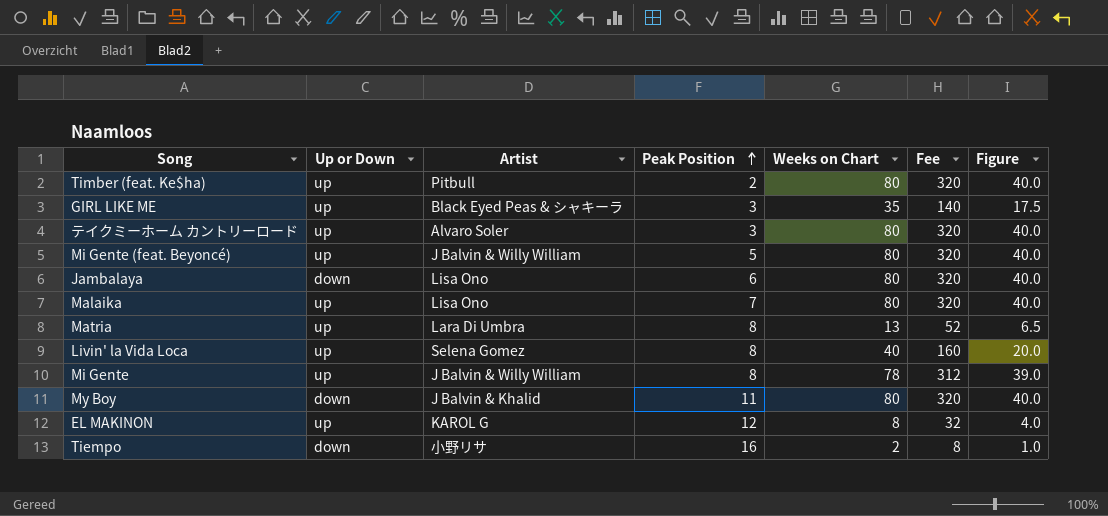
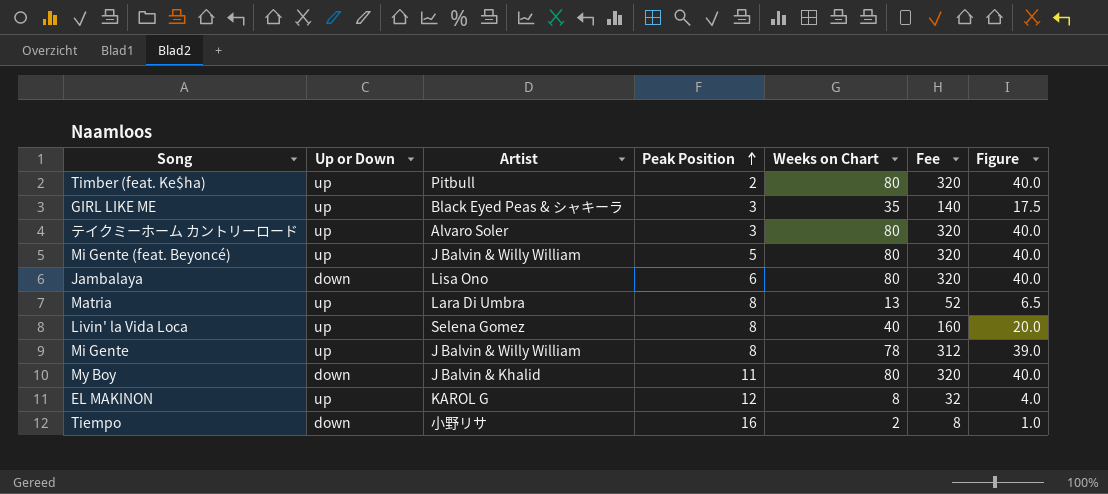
row Malaika: up | Lisa Ono | 7 | 80 | 320 | 40.0 -> none

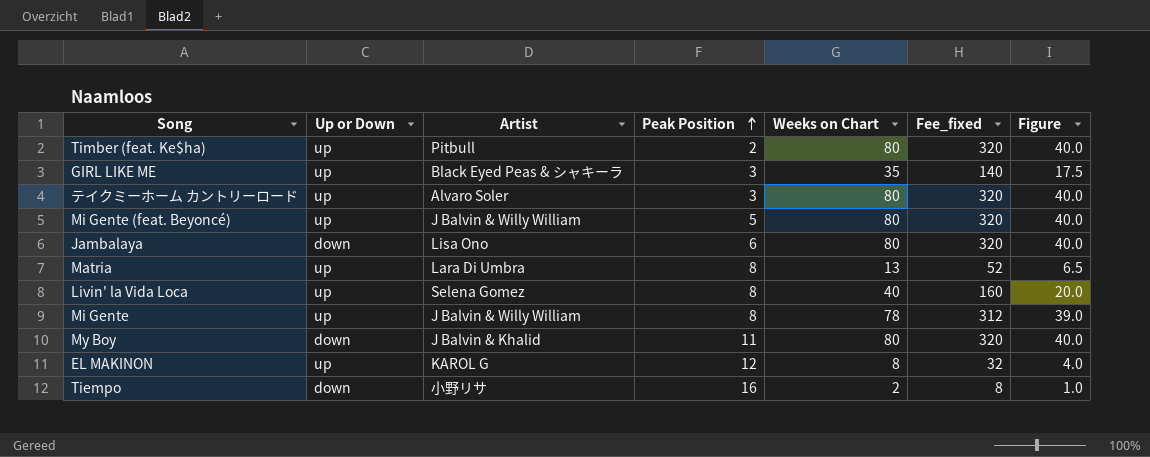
column name: Fee -> Fee_fixed

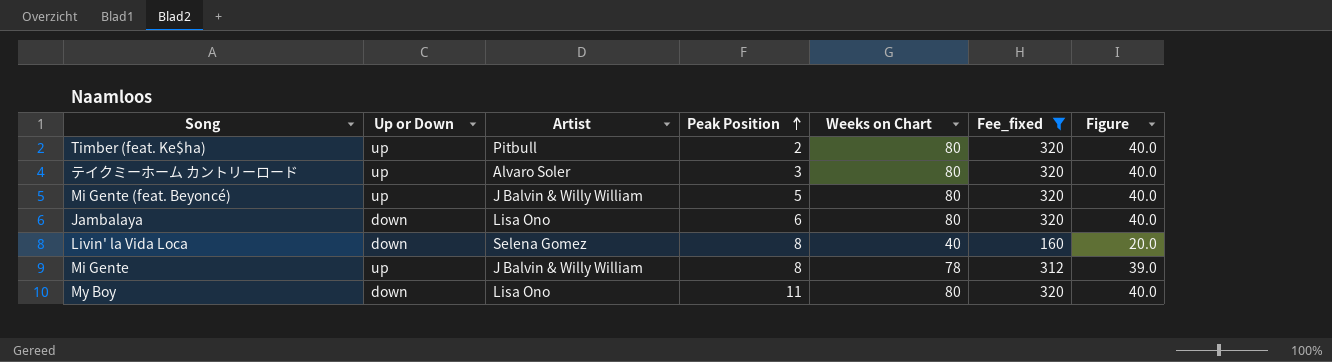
filter: none -> Fee_fixed >= 160
Livin' la Vida Loca | Up or Down: up -> down
My Boy | Artist: J Balvin & Khalid -> Lisa Ono

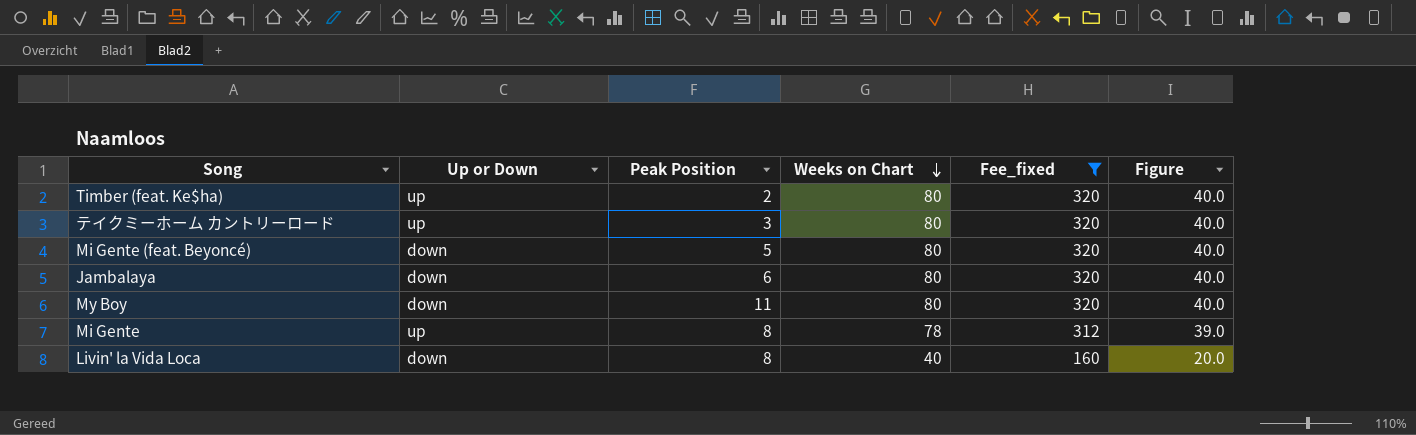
row order: Peak Position ascending -> Weeks on Chart descending
column Artist | position: 3 -> none
Mi Gente (feat. Beyoncé) | Up or Down: up -> down

